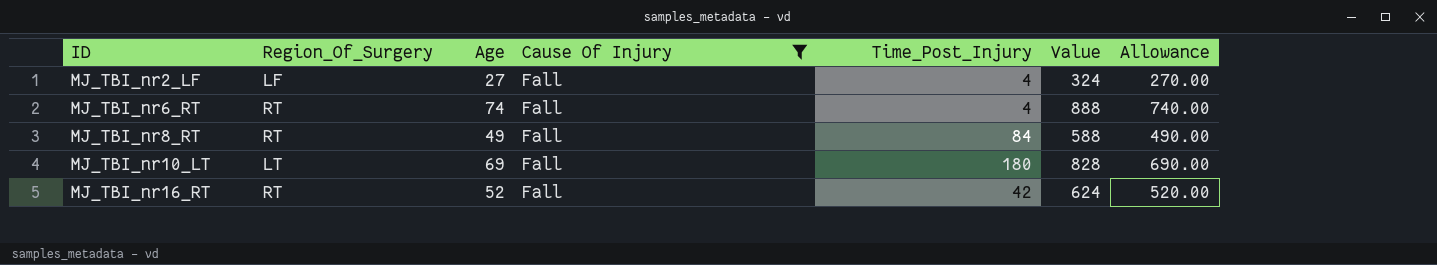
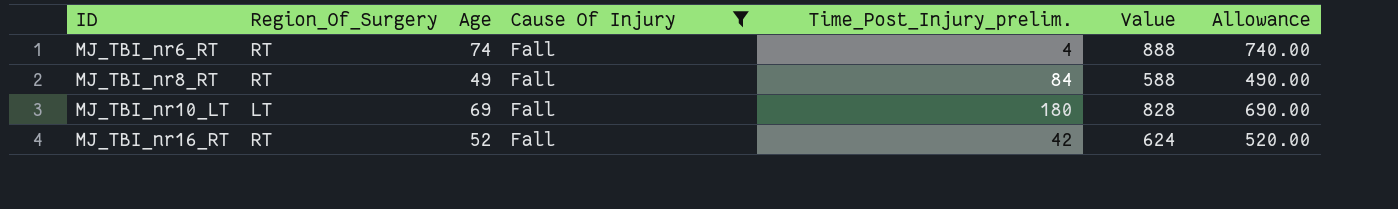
column name: Time_Post_Injury -> Time_Post_Injury_prelim.
row MJ_TBI_nr2_LF: LF | 27 | Fall | 4 | 324 | 270.00 -> none

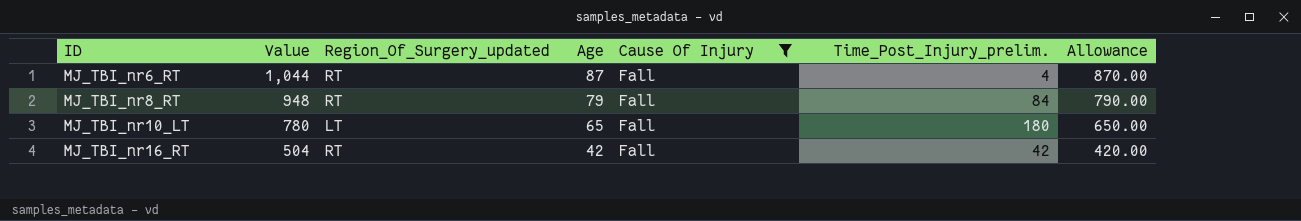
column Value | position: 6 -> 2
column name: Region_Of_Surgery -> Region_Of_Surgery_updated
MJ_TBI_nr6_RT | Value: 888 -> 1,044
MJ_TBI_nr6_RT | Age: 74 -> 87
MJ_TBI_nr6_RT | Allowance: 740.00 -> 870.00
MJ_TBI_nr8_RT | Value: 588 -> 948
MJ_TBI_nr8_RT | Age: 49 -> 79
MJ_TBI_nr8_RT | Allowance: 490.00 -> 790.00
MJ_TBI_nr10_LT | Value: 828 -> 780
MJ_TBI_nr10_LT | Age: 69 -> 65
MJ_TBI_nr10_LT | Allowance: 690.00 -> 650.00
MJ_TBI_nr16_RT | Value: 624 -> 504
MJ_TBI_nr16_RT | Age: 52 -> 42
MJ_TBI_nr16_RT | Allowance: 520.00 -> 420.00

